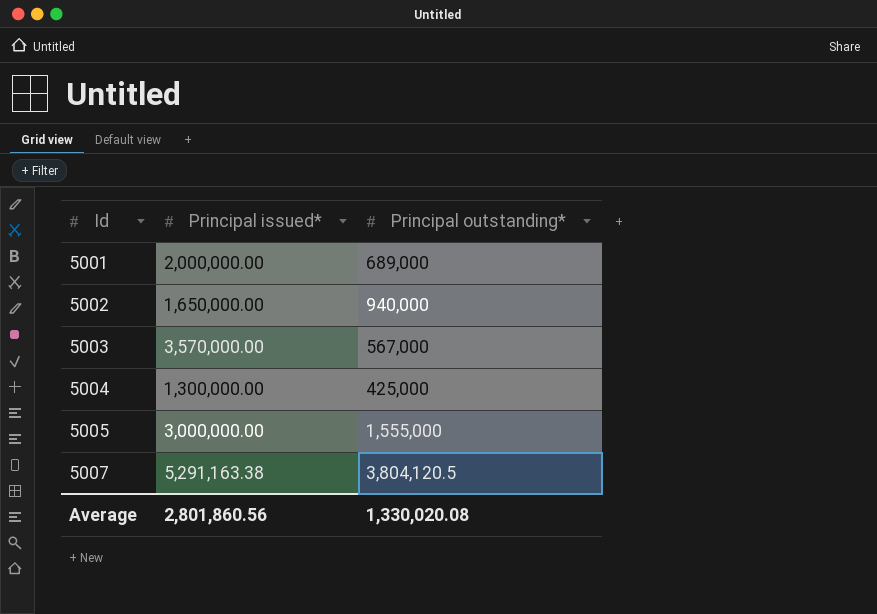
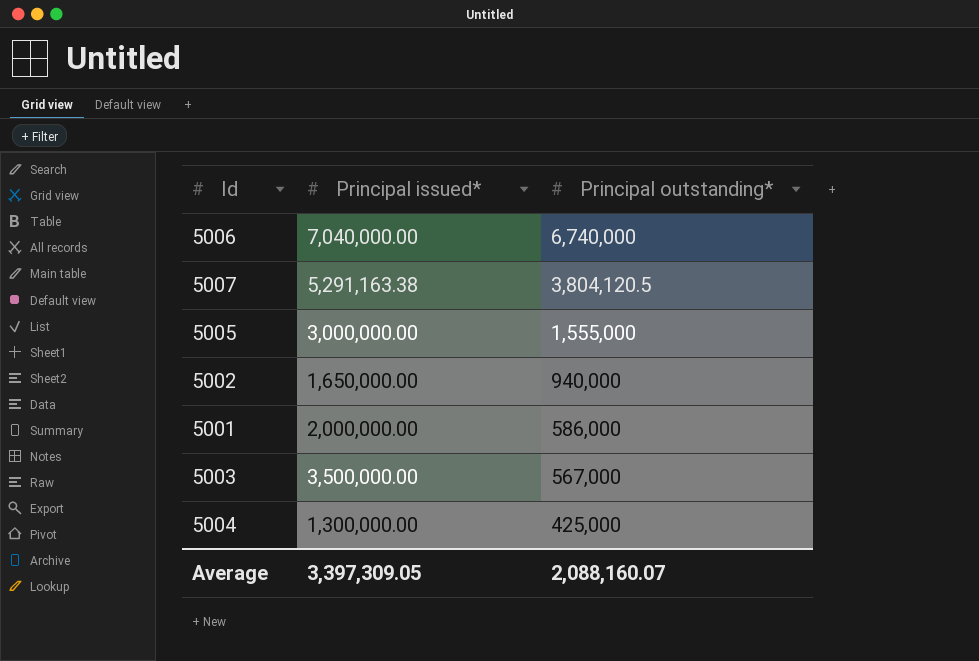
row order: Id ascending -> Principal outstanding* descending
row 5006: none -> 7,040,000.00 | 6,740,000
5001 | Principal outstanding*: 689,000 -> 586,000
5003 | Principal issued*: 3,570,000.00 -> 3,500,000.00
Average | Principal issued*: 2,801,860.56 -> 3,397,309.05
Average | Principal outstanding*: 1,330,020.08 -> 2,088,160.07

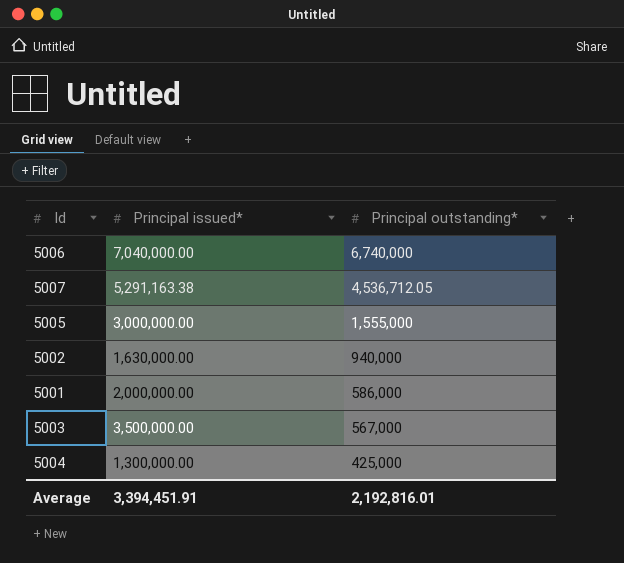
5007 | Principal outstanding*: 3,804,120.5 -> 4,536,712.05
5002 | Principal issued*: 1,650,000.00 -> 1,630,000.00
Average | Principal issued*: 3,397,309.05 -> 3,394,451.91
Average | Principal outstanding*: 2,088,160.07 -> 2,192,816.01

